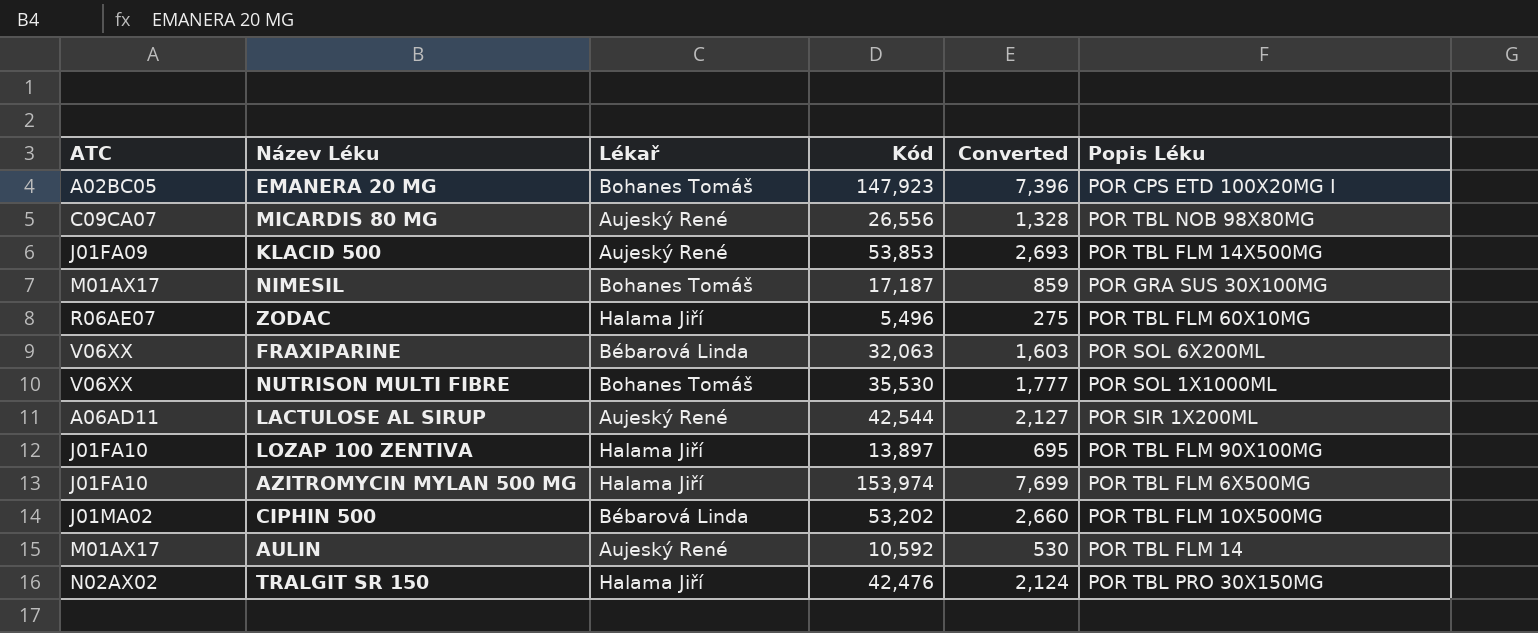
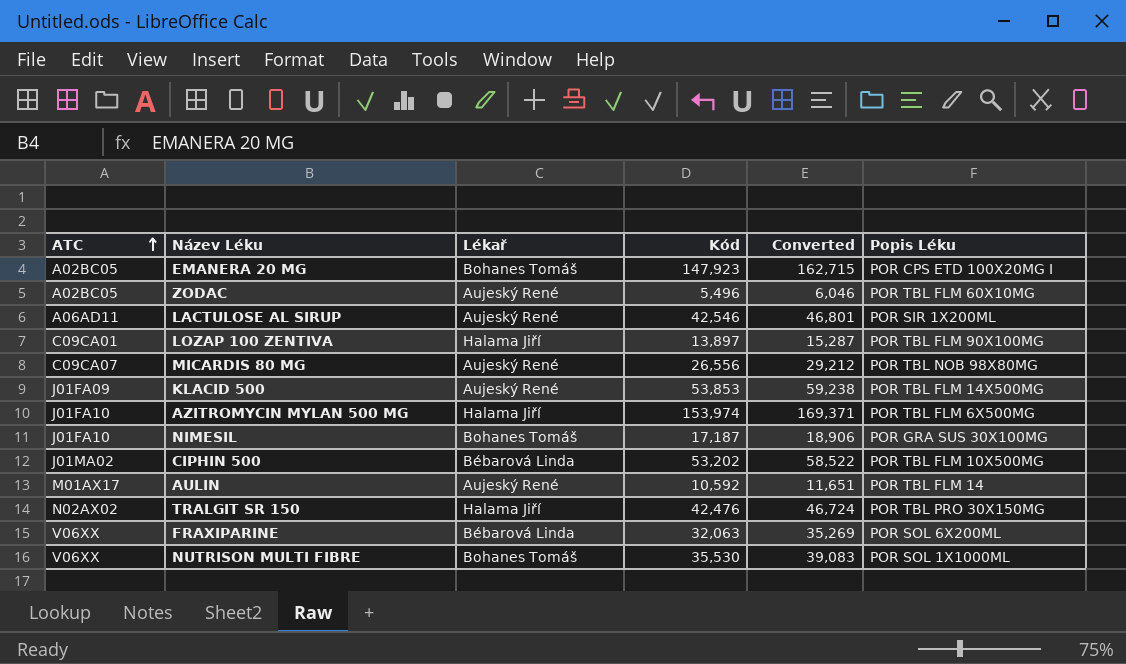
row order: none -> ATC ascending
column Converted | formula: [Kód] * 0.05 -> [Kód] * 1.1
ZODAC | ATC: R06AE07 -> A02BC05
ZODAC | Lékař: Halama Jiří -> Aujeský René
LACTULOSE AL SIRUP | Kód: 42,544 -> 42,546
LOZAP 100 ZENTIVA | ATC: J01FA10 -> C09CA01
NIMESIL | ATC: M01AX17 -> J01FA10

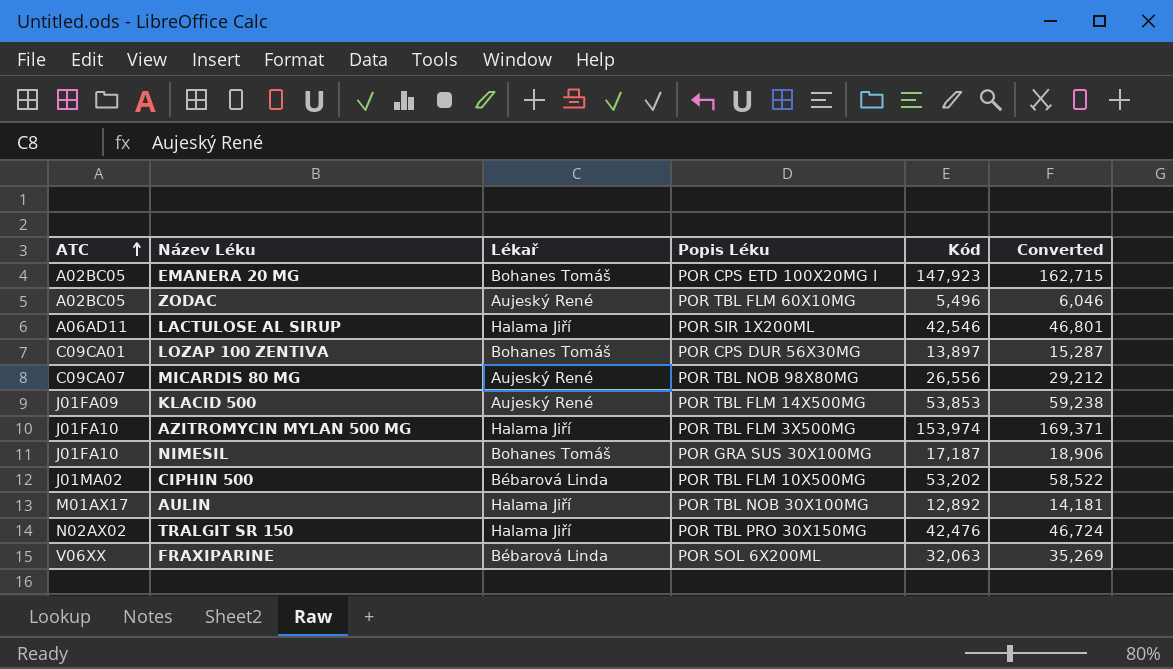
column Popis Léku | position: 6 -> 4
row NUTRISON MULTI FIBRE: V06XX | Bohanes Tomáš | 35,530 | 39,083 | POR SOL 1X1000ML -> none
LACTULOSE AL SIRUP | Lékař: Aujeský René -> Halama Jiří
LOZAP 100 ZENTIVA | Lékař: Halama Jiří -> Bohanes Tomáš
LOZAP 100 ZENTIVA | Popis Léku: POR TBL FLM 90X100MG -> POR CPS DUR 56X30MG
AZITROMYCIN MYLAN 500 MG | Popis Léku: POR TBL FLM 6X500MG -> POR TBL FLM 3X500MG
AULIN | Lékař: Aujeský René -> Halama Jiří
AULIN | Popis Léku: POR TBL FLM 14 -> POR TBL NOB 30X100MG
AULIN | Kód: 10,592 -> 12,892
AULIN | Converted: 11,651 -> 14,181

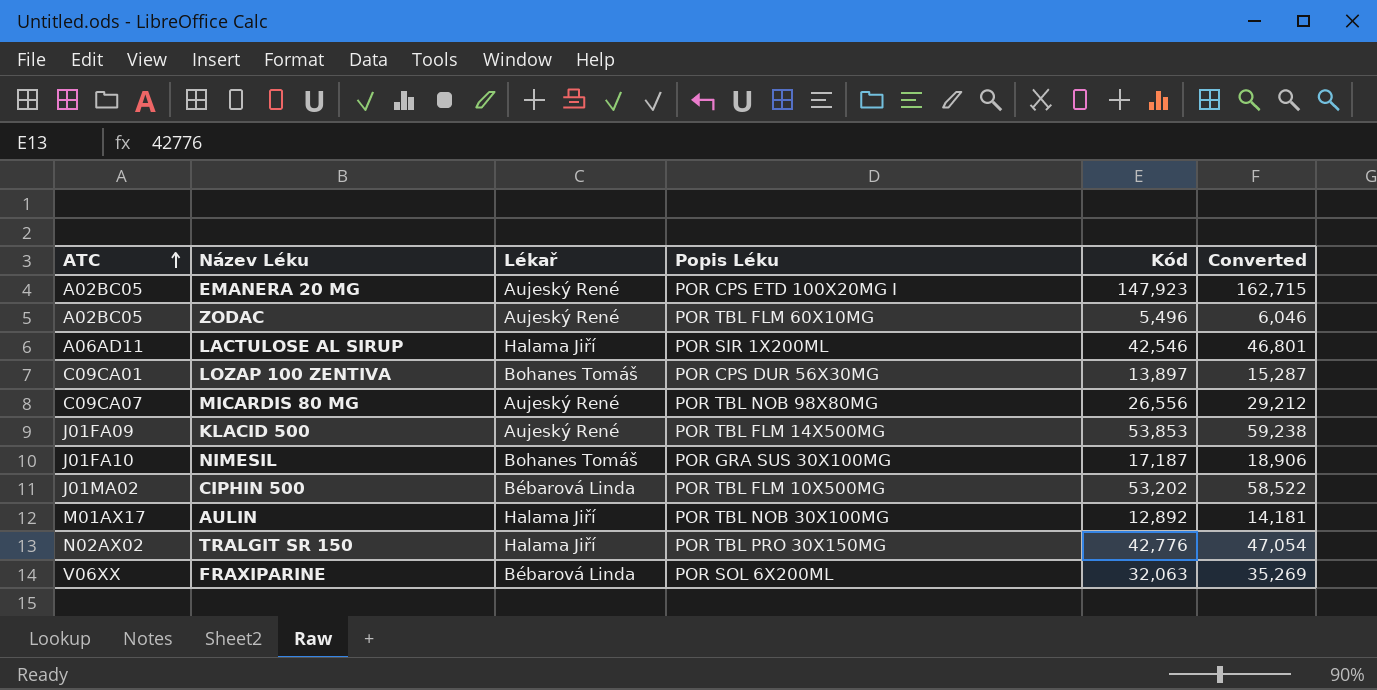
row AZITROMYCIN MYLAN 500 MG: J01FA10 | Halama Jiří | POR TBL FLM 3X500MG | 153,974 | 169,371 -> none
EMANERA 20 MG | Lékař: Bohanes Tomáš -> Aujeský René
TRALGIT SR 150 | Kód: 42,476 -> 42,776
TRALGIT SR 150 | Converted: 46,724 -> 47,054

